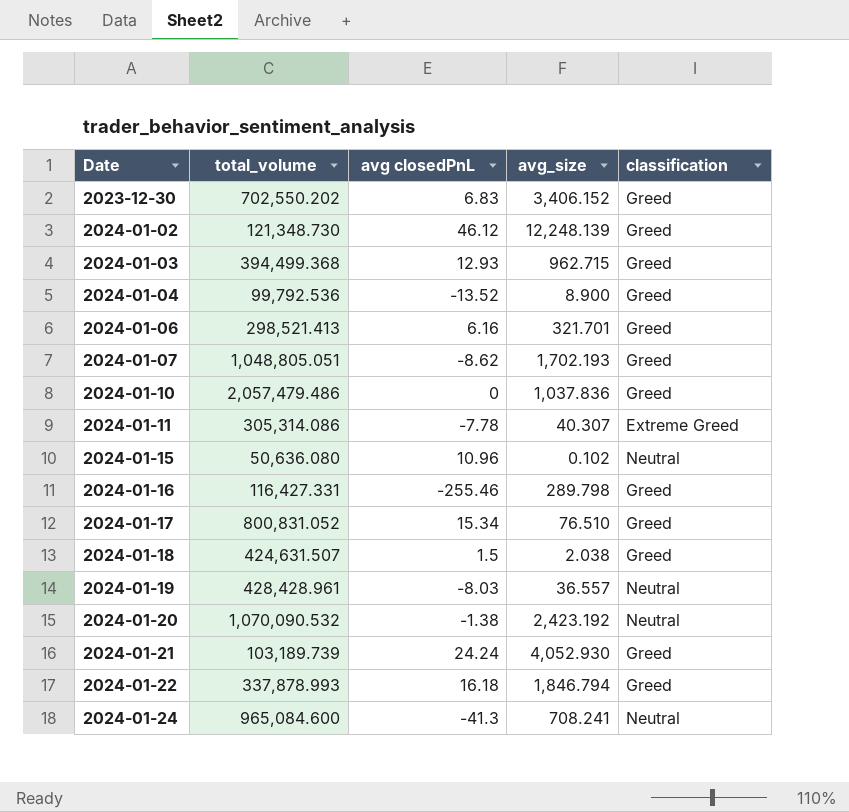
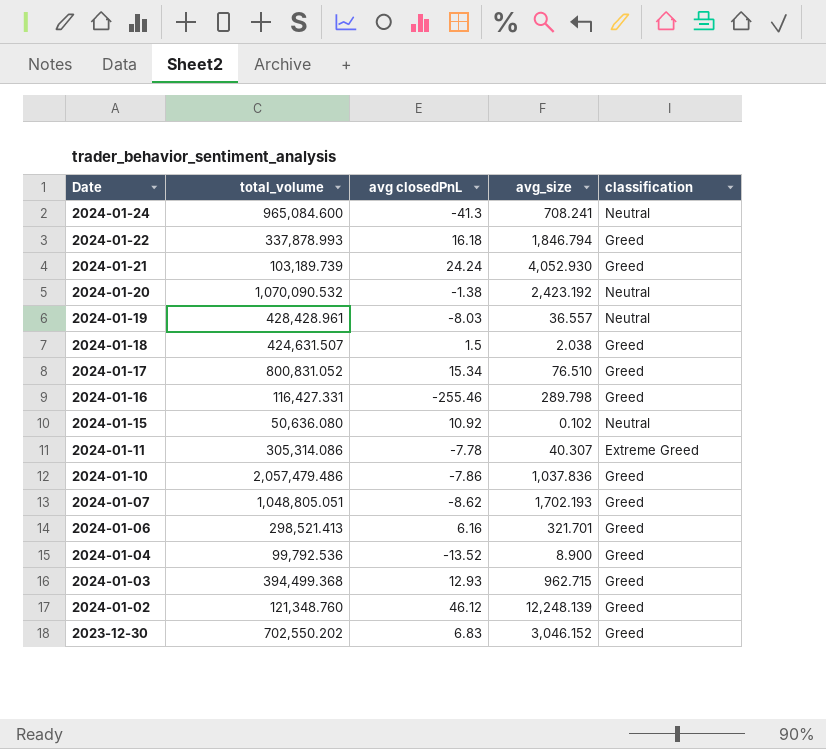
row order: Date ascending -> Date descending
2024-01-15 | avg closedPnL: 10.96 -> 10.92
2024-01-10 | avg closedPnL: 0 -> -7.86
2024-01-02 | total_volume: 121,348.730 -> 121,348.760
2023-12-30 | avg_size: 3,406.152 -> 3,046.152

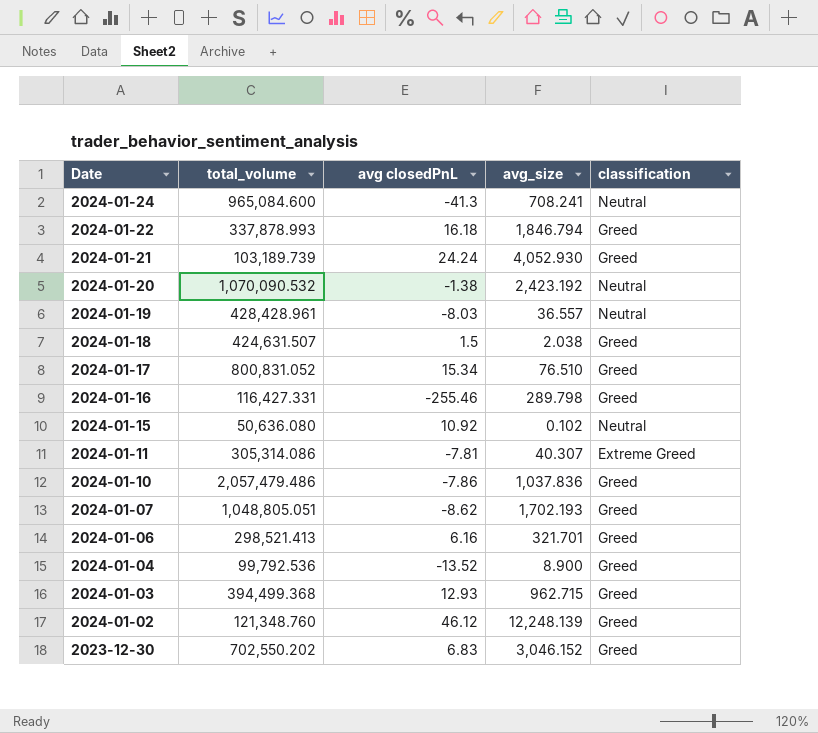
2024-01-11 | avg closedPnL: -7.78 -> -7.81

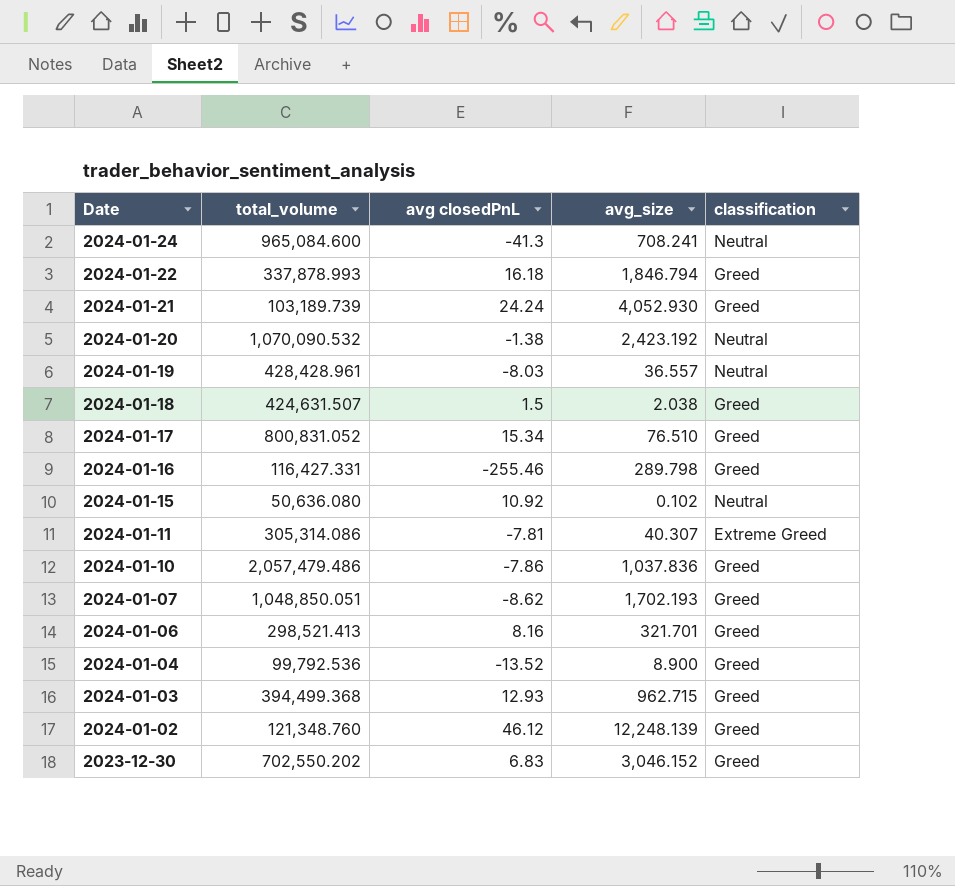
2024-01-07 | total_volume: 1,048,805.051 -> 1,048,850.051
2024-01-06 | avg closedPnL: 6.16 -> 8.16

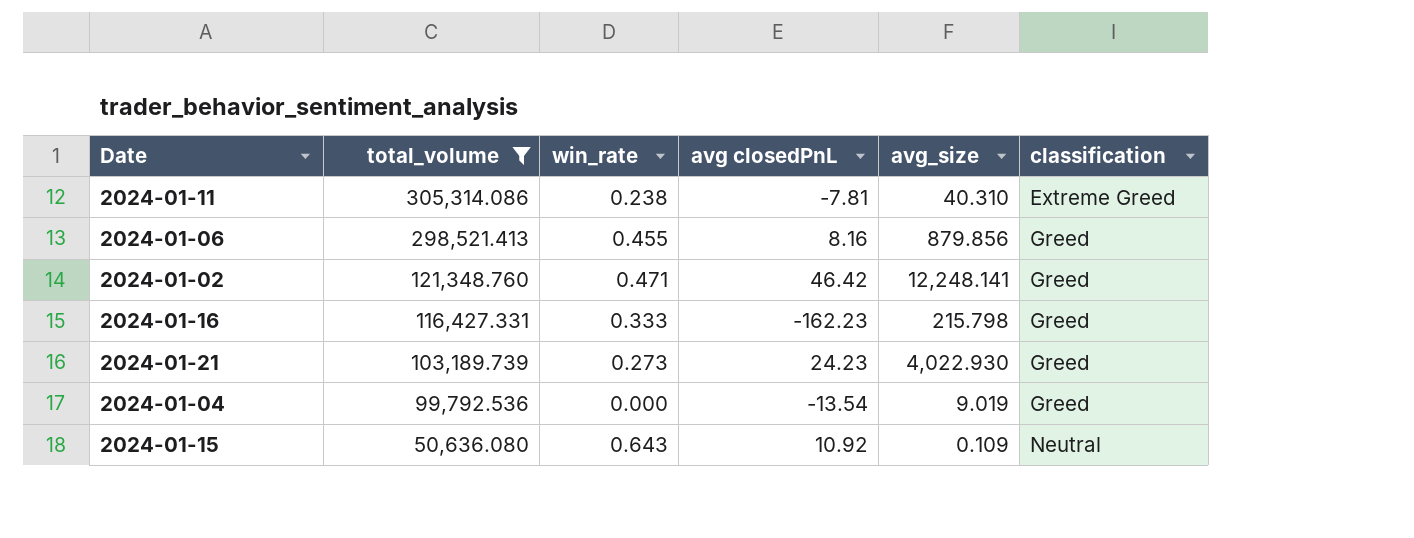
filter: none -> total_volume <= 305,314.086
row order: Date descending -> total_volume descending
column win_rate | position: none -> 3
2024-01-11 | avg_size: 40.307 -> 40.310
2024-01-06 | avg_size: 321.701 -> 879.856
2024-01-02 | avg closedPnL: 46.12 -> 46.42
2024-01-02 | avg_size: 12,248.139 -> 12,248.141
2024-01-16 | avg closedPnL: -255.46 -> -162.23
2024-01-16 | avg_size: 289.798 -> 215.798
2024-01-21 | avg closedPnL: 24.24 -> 24.23
2024-01-21 | avg_size: 4,052.930 -> 4,022.930
2024-01-04 | avg closedPnL: -13.52 -> -13.54
2024-01-04 | avg_size: 8.900 -> 9.019
2024-01-15 | avg_size: 0.102 -> 0.109

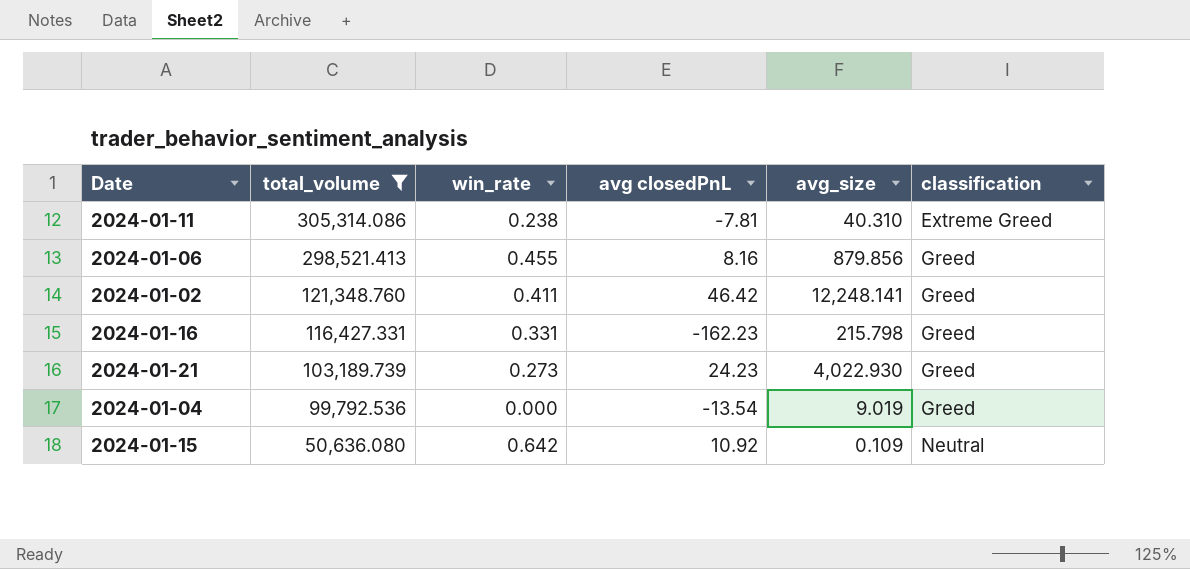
2024-01-02 | win_rate: 0.471 -> 0.411
2024-01-16 | win_rate: 0.333 -> 0.331
2024-01-15 | win_rate: 0.643 -> 0.642

